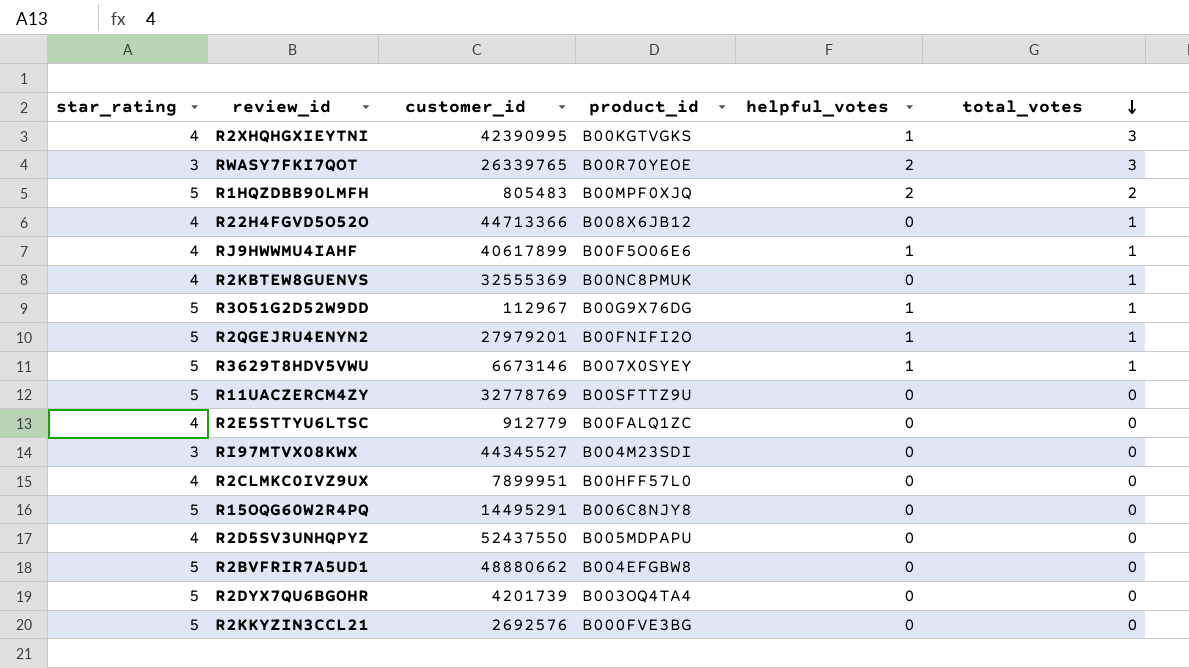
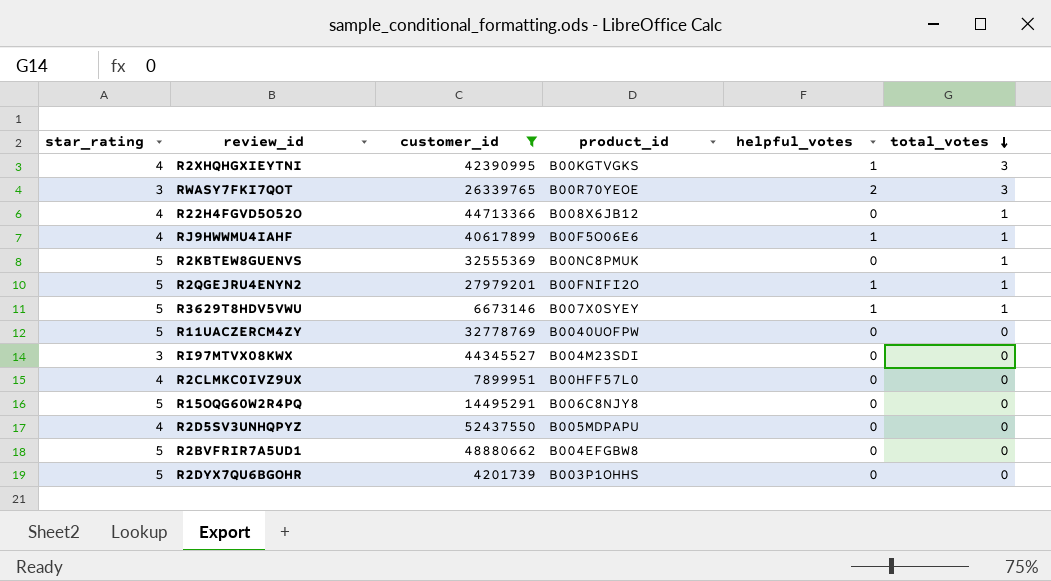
filter: none -> customer_id >= 4201739
R2KBTEW8GUENVS | star_rating: 4 -> 5
R11UACZERCM4ZY | product_id: B00SFTTZ9U -> B0040UOFPW
R2DYX7QU6BGOHR | product_id: B003OQ4TA4 -> B003P1OHHS

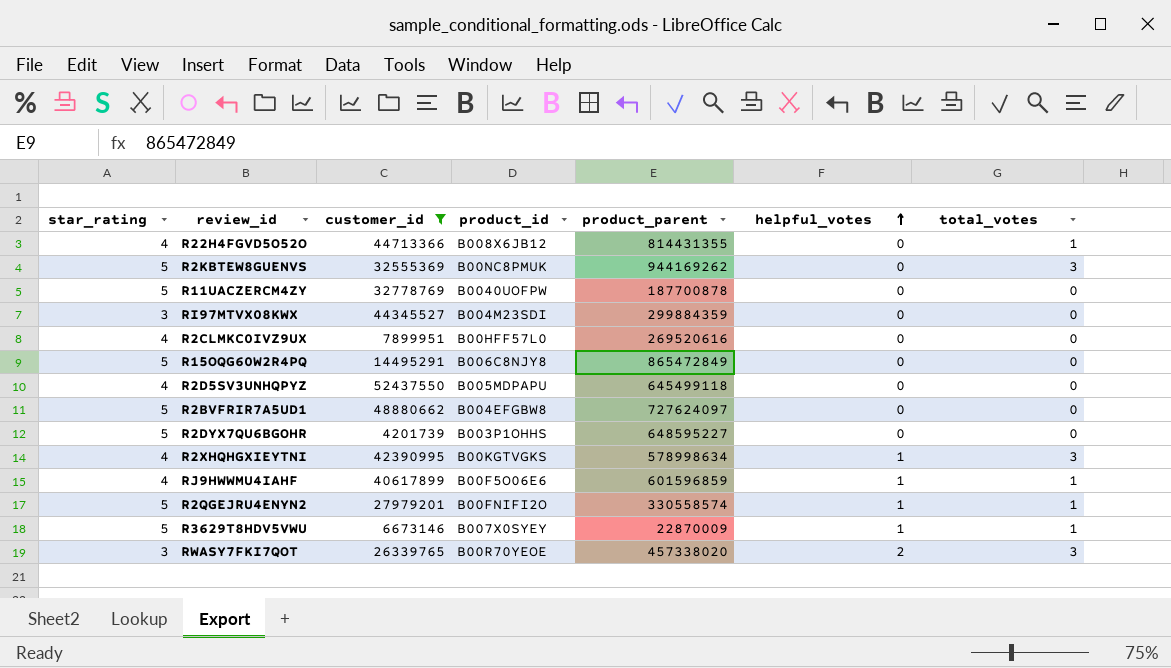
row order: total_votes descending -> helpful_votes ascending
column product_parent | position: none -> 5
R2KBTEW8GUENVS | total_votes: 1 -> 3

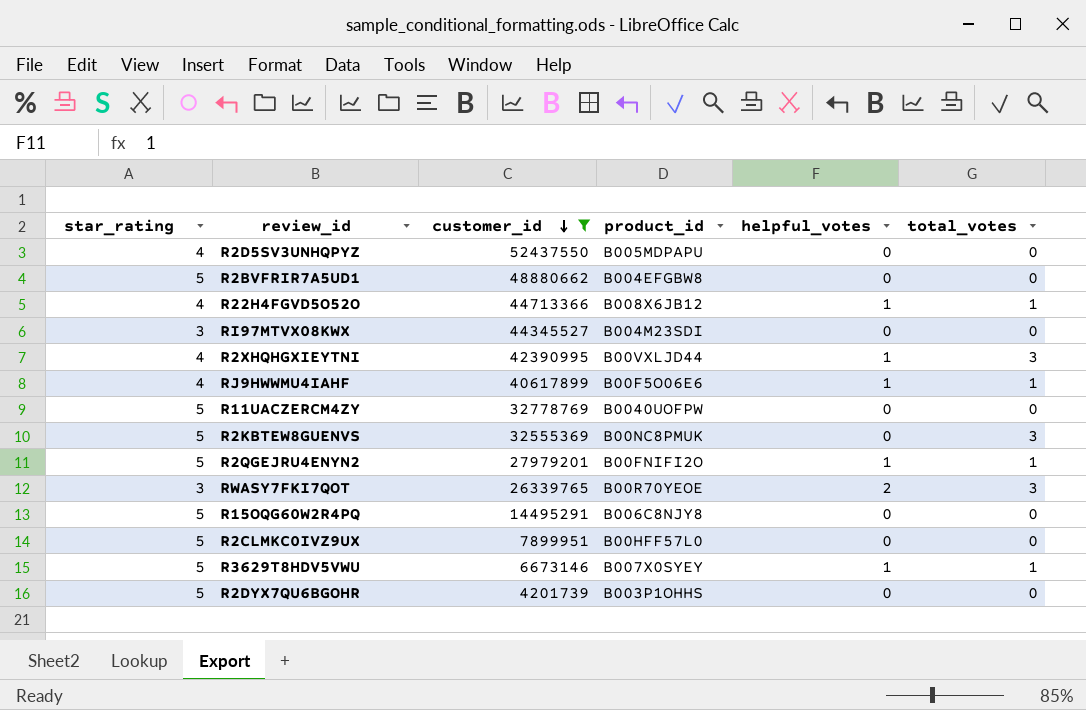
row order: helpful_votes ascending -> customer_id descending
column product_parent | position: 5 -> none
R22H4FGVD5O52O | helpful_votes: 0 -> 1
R2XHQHGXIEYTNI | product_id: B00KGTVGKS -> B00VXLJD44
R2CLMKC0IVZ9UX | star_rating: 4 -> 5

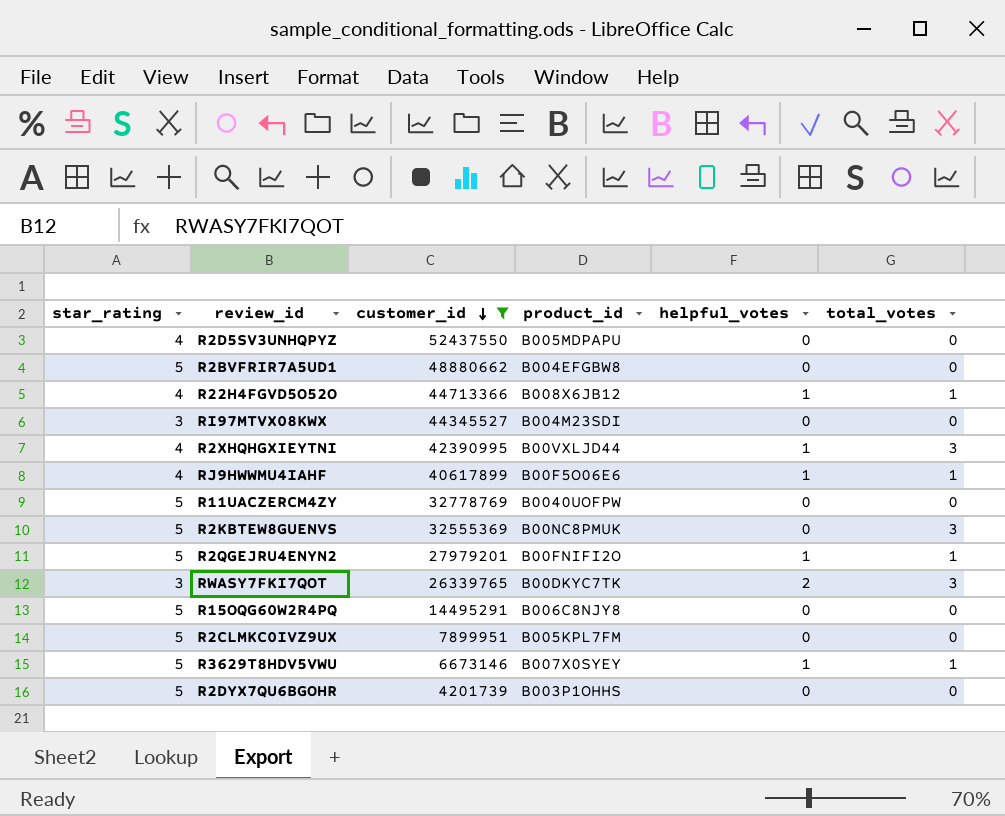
RWASY7FKI7QOT | product_id: B00R70YEOE -> B00DKYC7TK
R2CLMKC0IVZ9UX | product_id: B00HFF57L0 -> B005KPL7FM

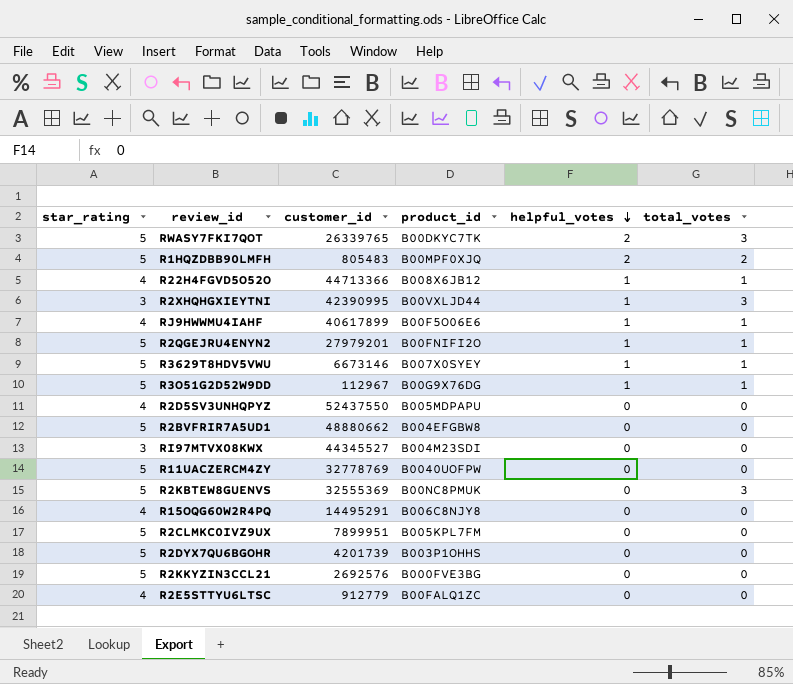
filter: customer_id >= 4201739 -> none
row order: customer_id descending -> helpful_votes descending
RWASY7FKI7QOT | star_rating: 3 -> 5
R2XHQHGXIEYTNI | star_rating: 4 -> 3
R15OQG60W2R4PQ | star_rating: 5 -> 4

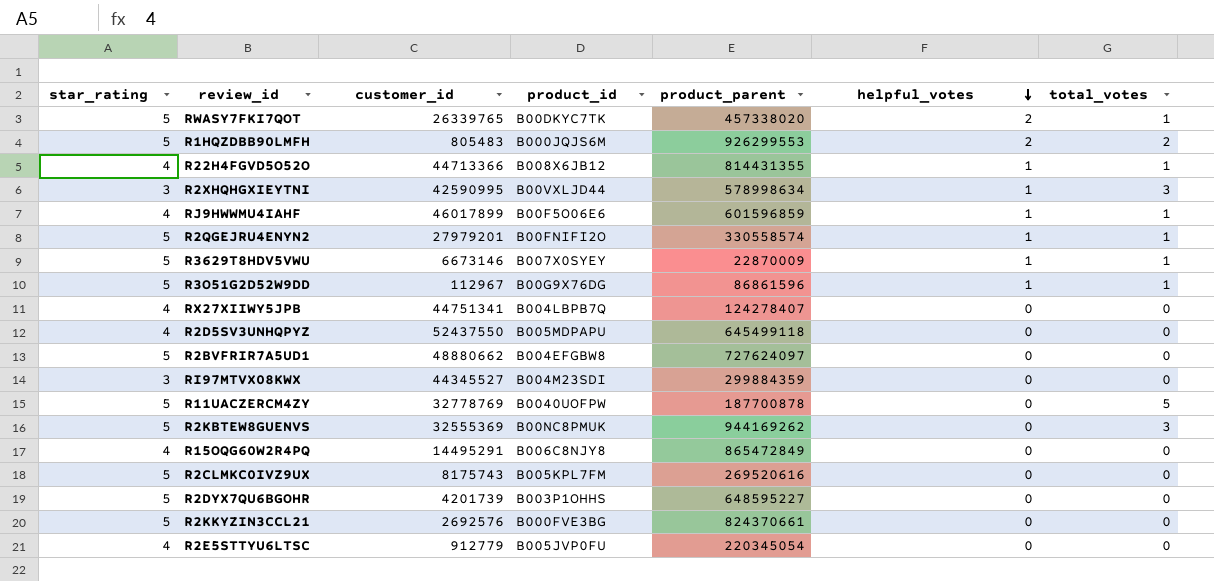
column product_parent | position: none -> 5
RWASY7FKI7QOT | total_votes: 3 -> 1
R1HQZDBB90LMFH | product_id: B00MPF0XJQ -> B000JQJS6M
R2XHQHGXIEYTNI | customer_id: 42390995 -> 42590995
RJ9HWWMU4IAHF | customer_id: 40617899 -> 46017899
row RX27XIIWY5JPB: none -> 4 | 44751341 | B004LBPB7Q | 124278407 | 0 | 0
R11UACZERCM4ZY | total_votes: 0 -> 5
R2CLMKC0IVZ9UX | customer_id: 7899951 -> 8175743
R2E5STTYU6LTSC | product_id: B00FALQ1ZC -> B005JVP0FU

